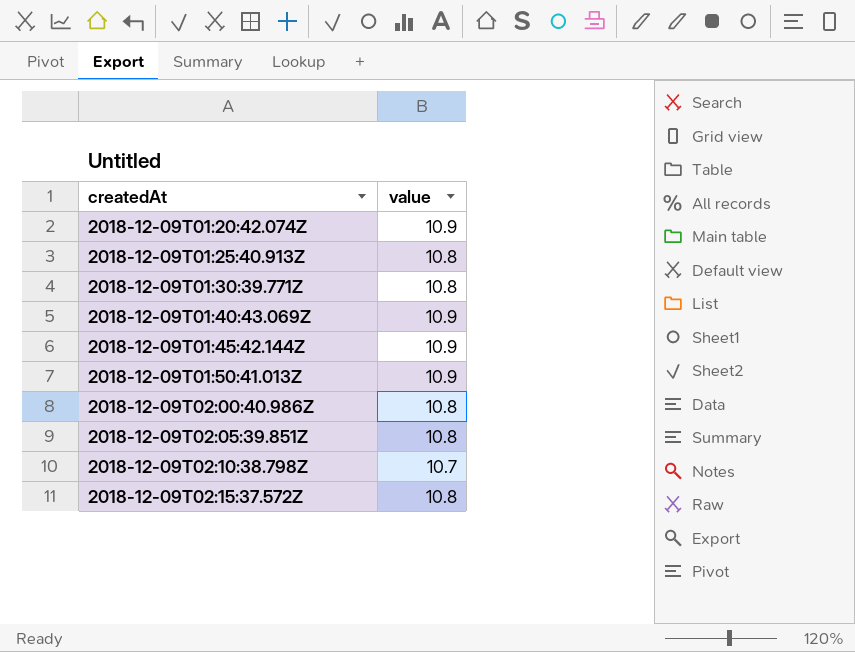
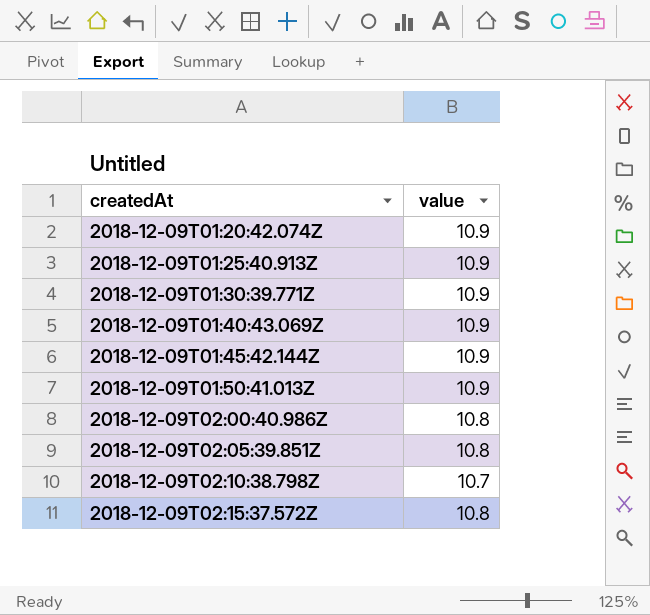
2018-12-09T01:25:40.913Z | value: 10.8 -> 10.9
2018-12-09T01:30:39.771Z | value: 10.8 -> 10.9

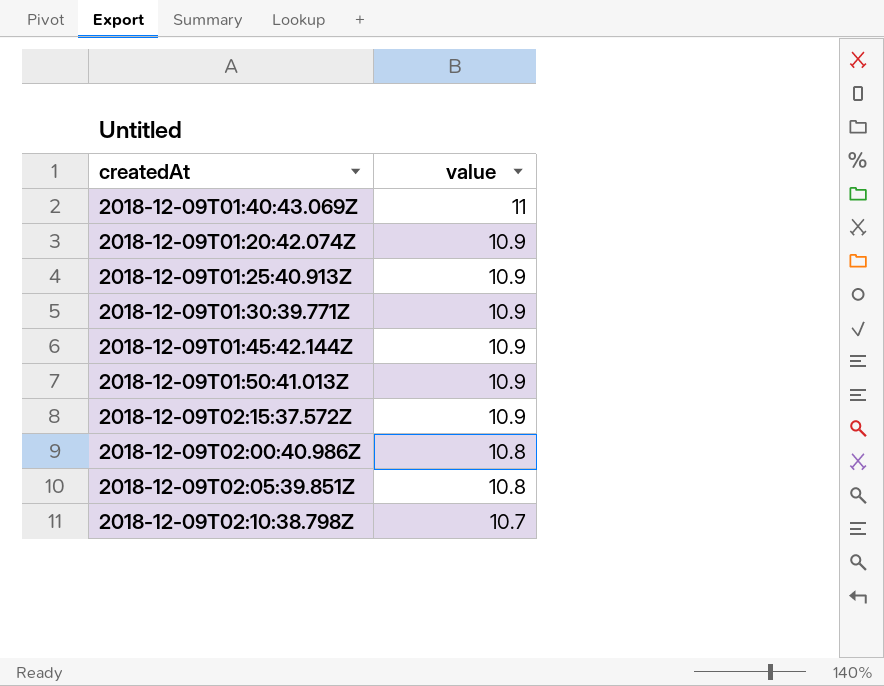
row order: createdAt ascending -> value descending
2018-12-09T01:40:43.069Z | value: 10.9 -> 11
2018-12-09T02:15:37.572Z | value: 10.8 -> 10.9

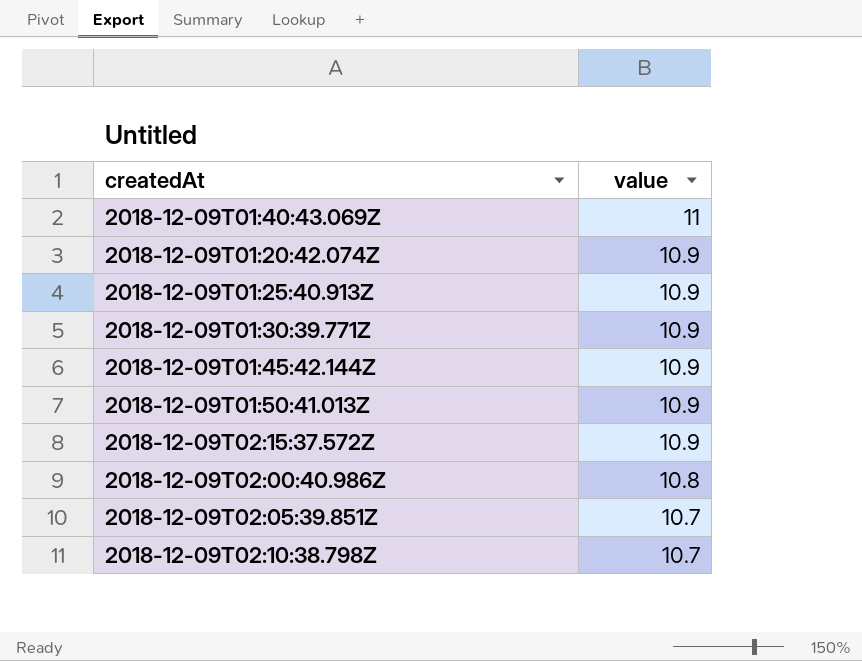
2018-12-09T02:05:39.851Z | value: 10.8 -> 10.7

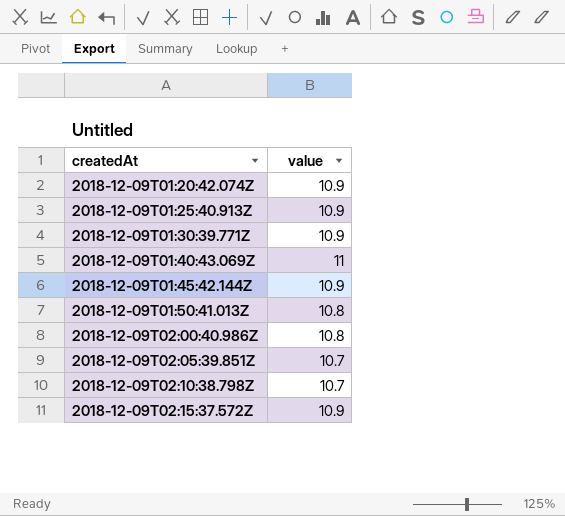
row order: value descending -> createdAt ascending
2018-12-09T01:50:41.013Z | value: 10.9 -> 10.8

